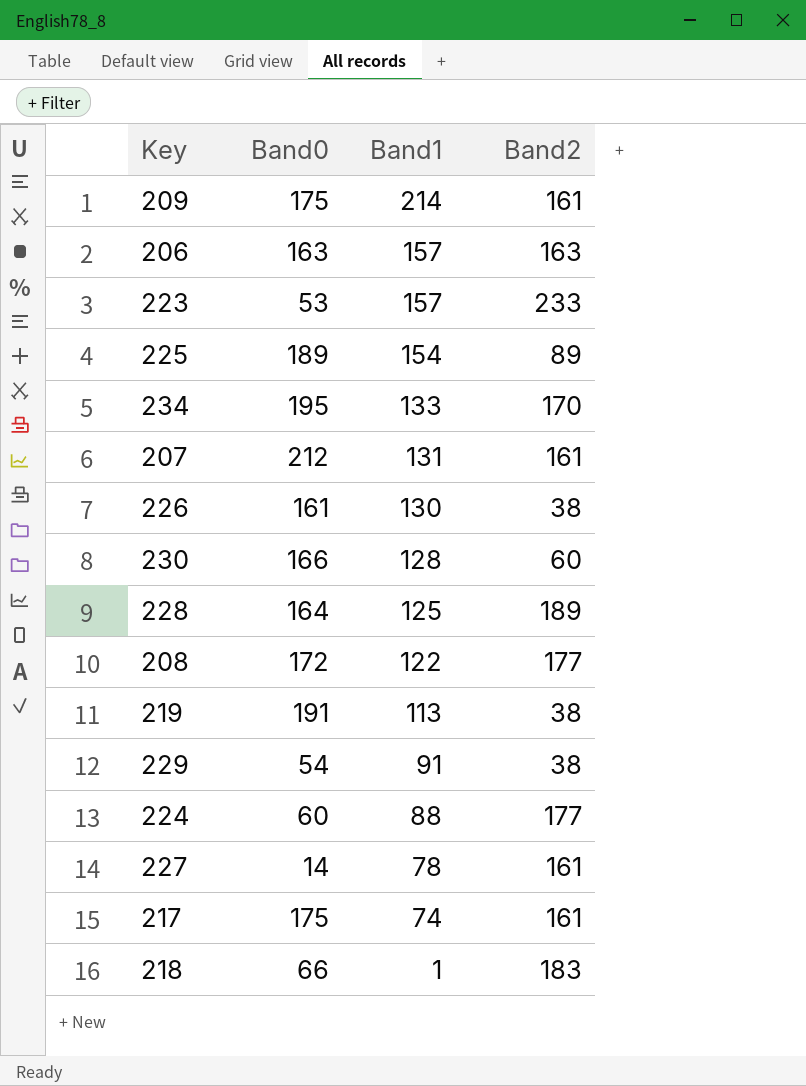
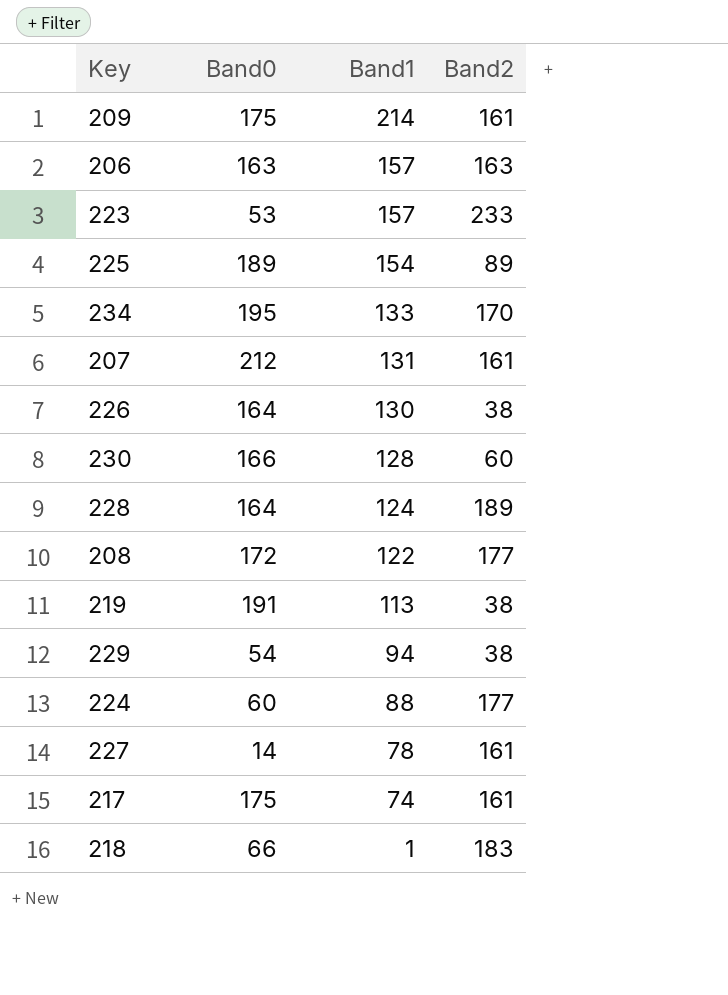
226 | Band0: 161 -> 164
228 | Band1: 125 -> 124
229 | Band1: 91 -> 94

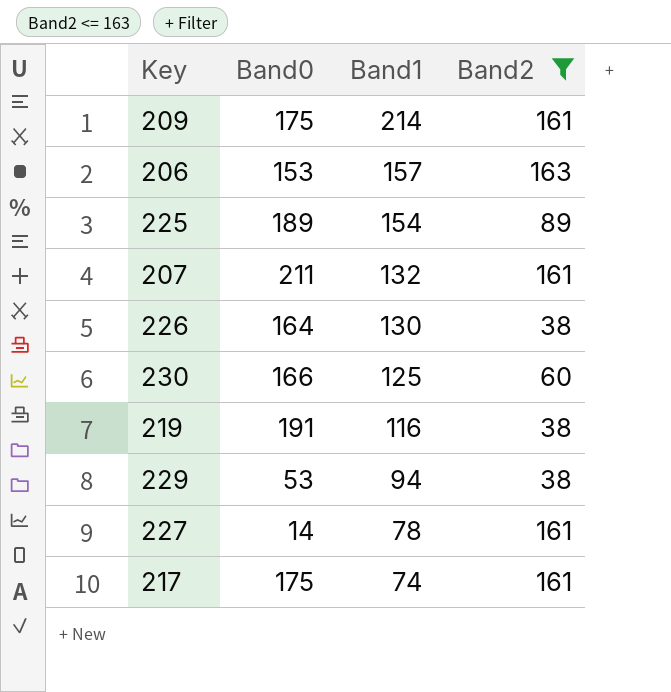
filter: none -> Band2 <= 163
206 | Band0: 163 -> 153
207 | Band0: 212 -> 211
207 | Band1: 131 -> 132
230 | Band1: 128 -> 125
219 | Band1: 113 -> 116
229 | Band0: 54 -> 53

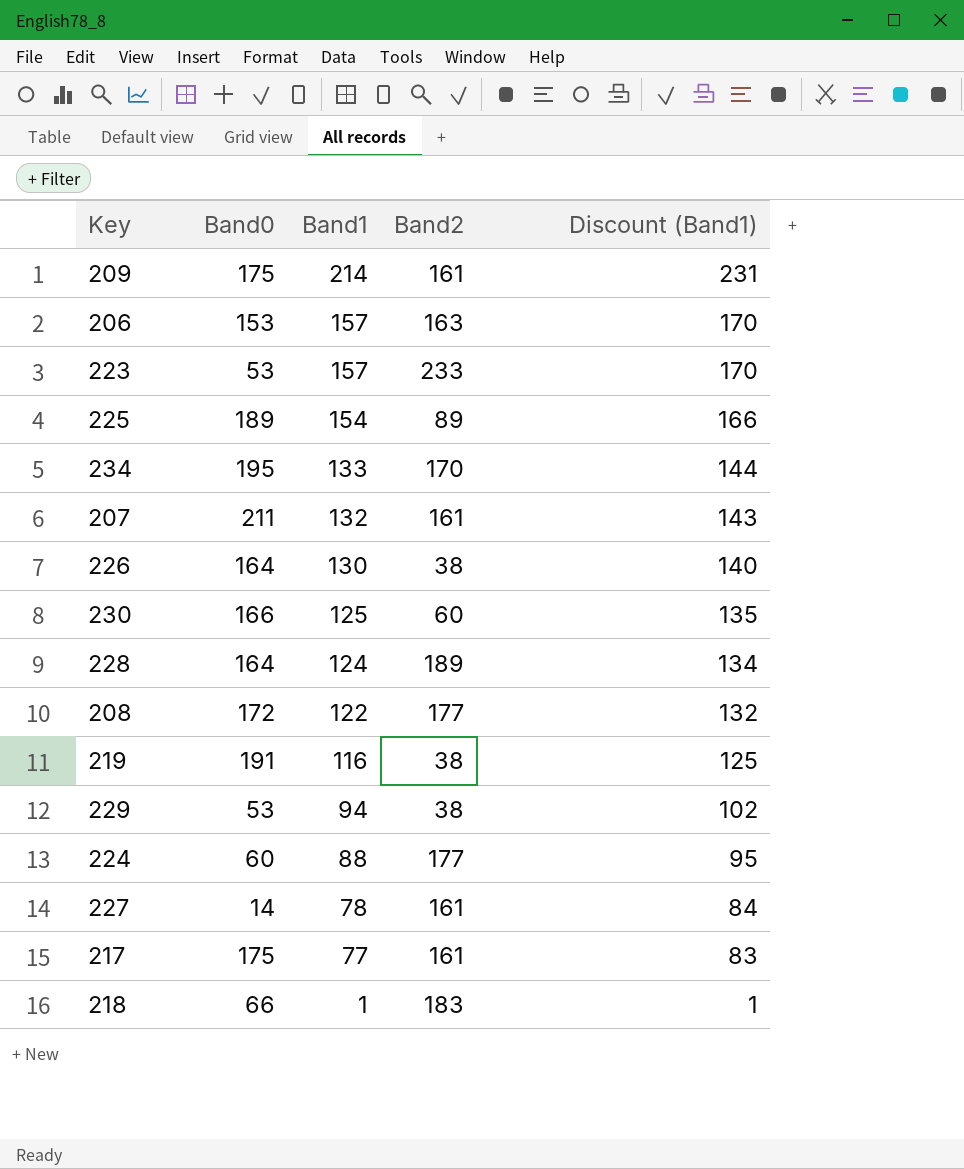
filter: Band2 <= 163 -> none
column Discount (Band1) | formula: none -> [Band1] * 1.08
217 | Band1: 74 -> 77

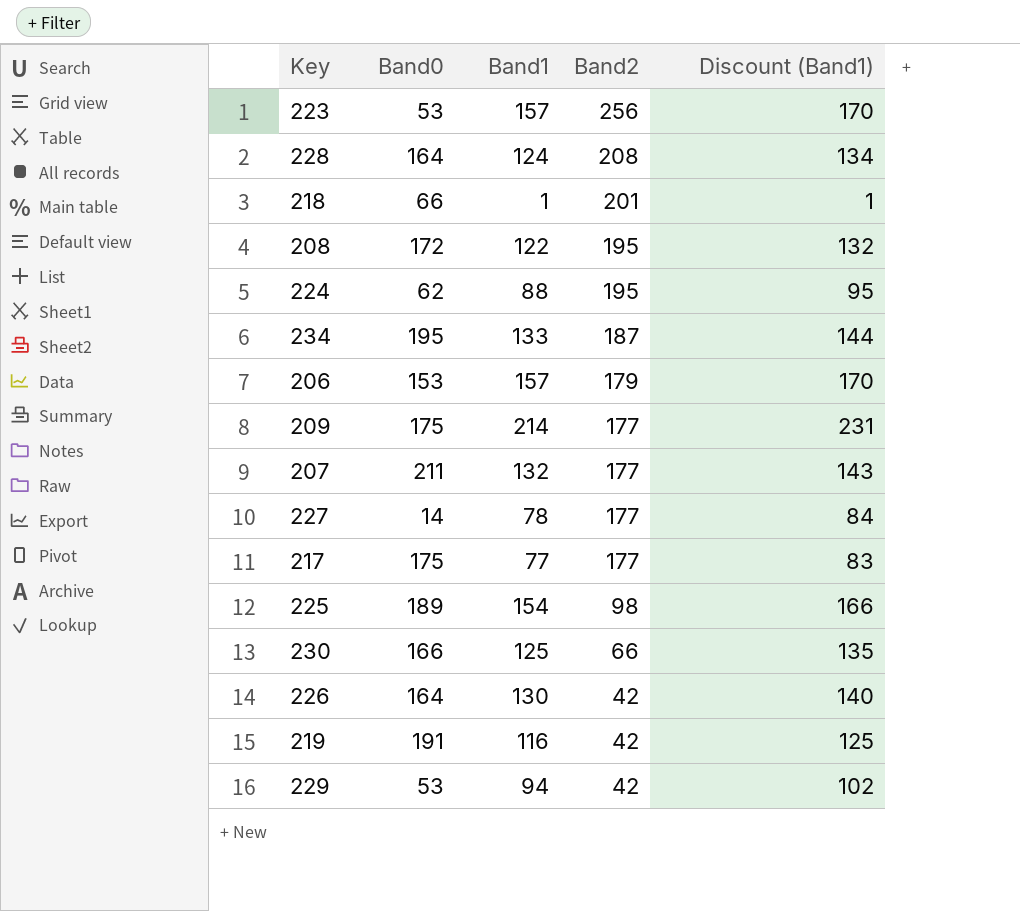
row order: Band1 descending -> Band2 descending
223 | Band2: 233 -> 256
228 | Band2: 189 -> 208
218 | Band2: 183 -> 201
208 | Band2: 177 -> 195
224 | Band0: 60 -> 62
224 | Band2: 177 -> 195
234 | Band2: 170 -> 187
206 | Band2: 163 -> 179
209 | Band2: 161 -> 177
207 | Band2: 161 -> 177
227 | Band2: 161 -> 177
217 | Band2: 161 -> 177
225 | Band2: 89 -> 98
230 | Band2: 60 -> 66
226 | Band2: 38 -> 42
219 | Band2: 38 -> 42
229 | Band2: 38 -> 42

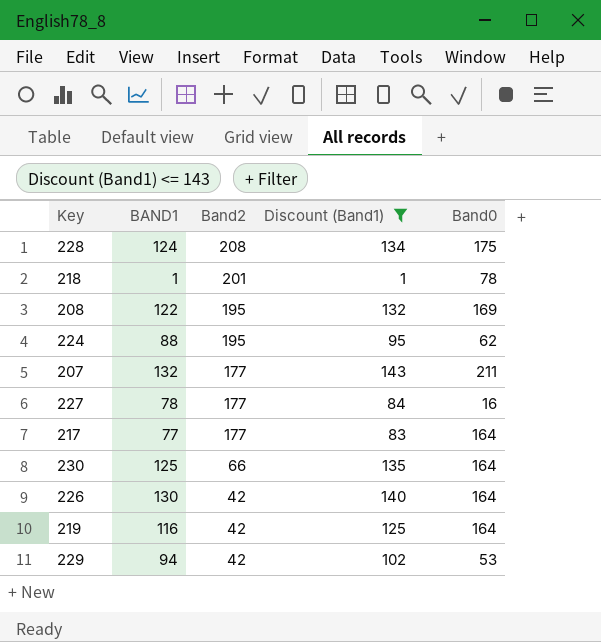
filter: none -> Discount (Band1) <= 143
column name: Band1 -> BAND1
column Band0 | position: 2 -> 5
228 | Band0: 164 -> 175
218 | Band0: 66 -> 78
208 | Band0: 172 -> 169
227 | Band0: 14 -> 16
217 | Band0: 175 -> 164
230 | Band0: 166 -> 164
219 | Band0: 191 -> 164

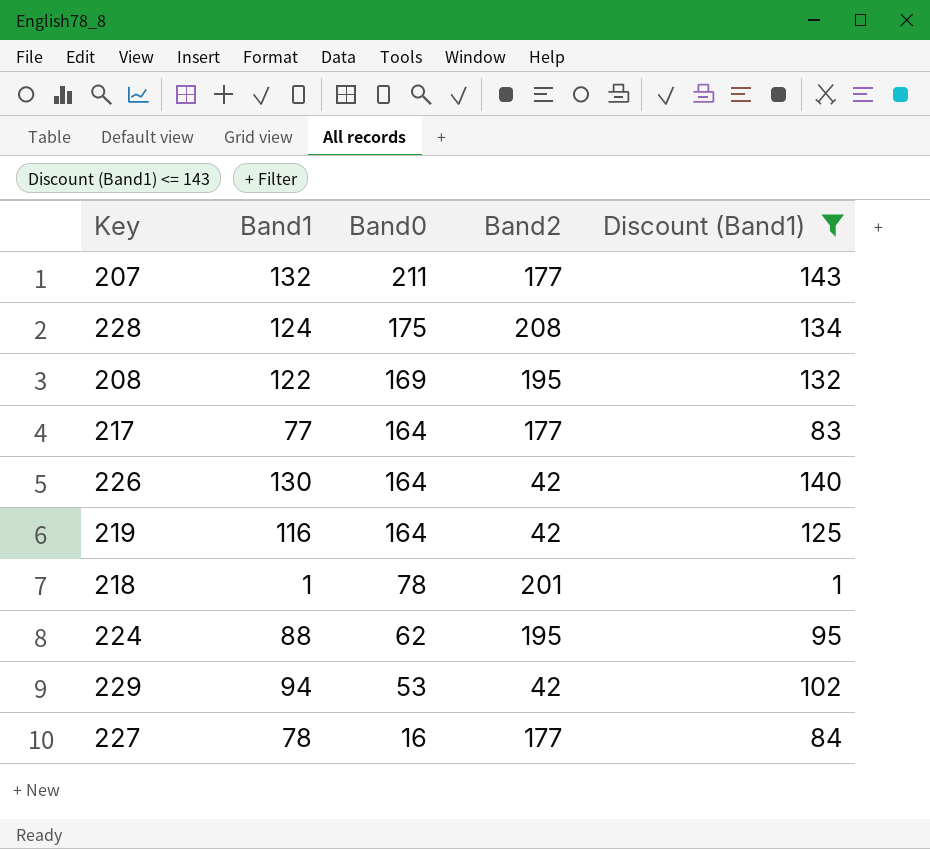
row order: Band2 descending -> Band0 descending
column name: BAND1 -> Band1
column Band0 | position: 5 -> 3
row 230: 125 | 66 | 135 | 164 -> none

